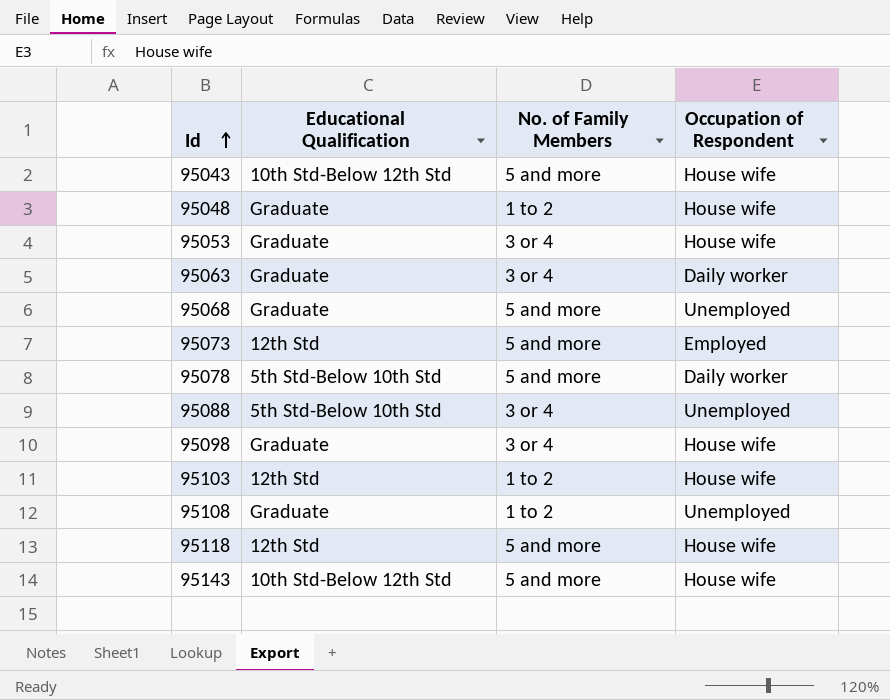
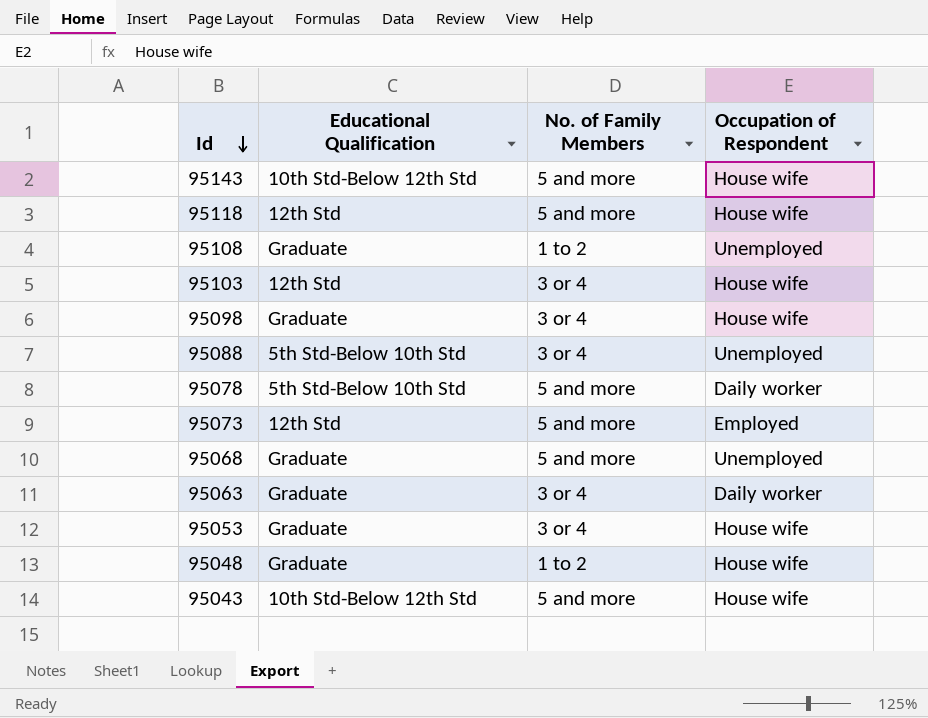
row order: Id ascending -> Id descending
95103 | No. of Family Members: 1 to 2 -> 3 or 4

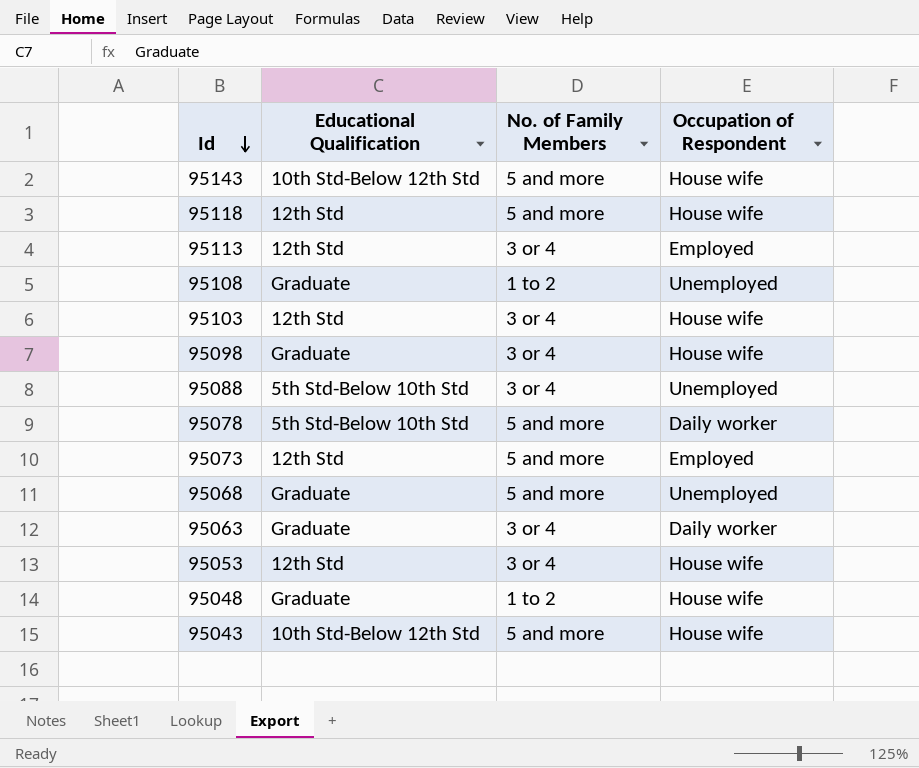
row 95113: none -> 12th Std | 3 or 4 | Employed
95053 | Educational Qualification: Graduate -> 12th Std

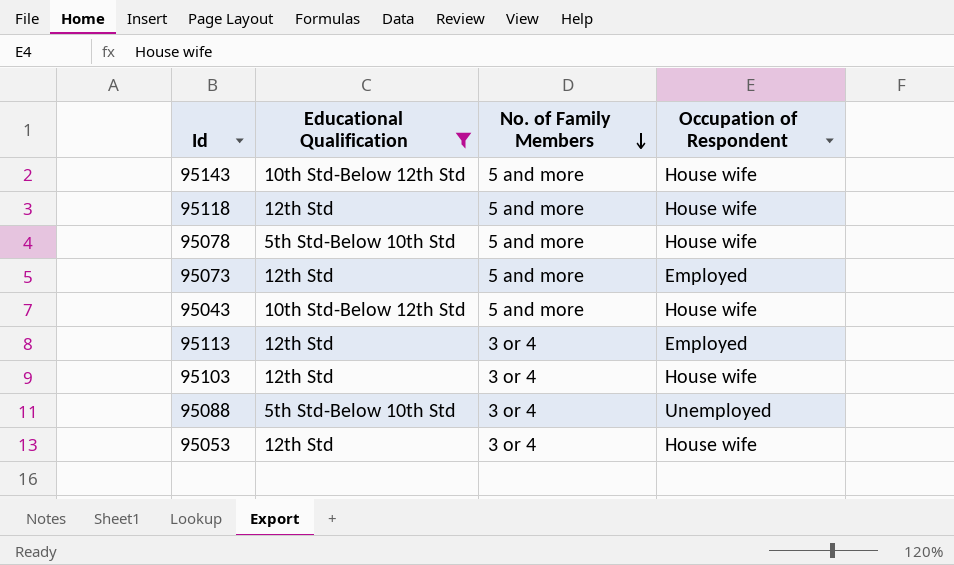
filter: none -> Educational Qualification != Graduate
row order: Id descending -> No. of Family Members descending
95078 | Occupation of Respondent: Daily worker -> House wife

